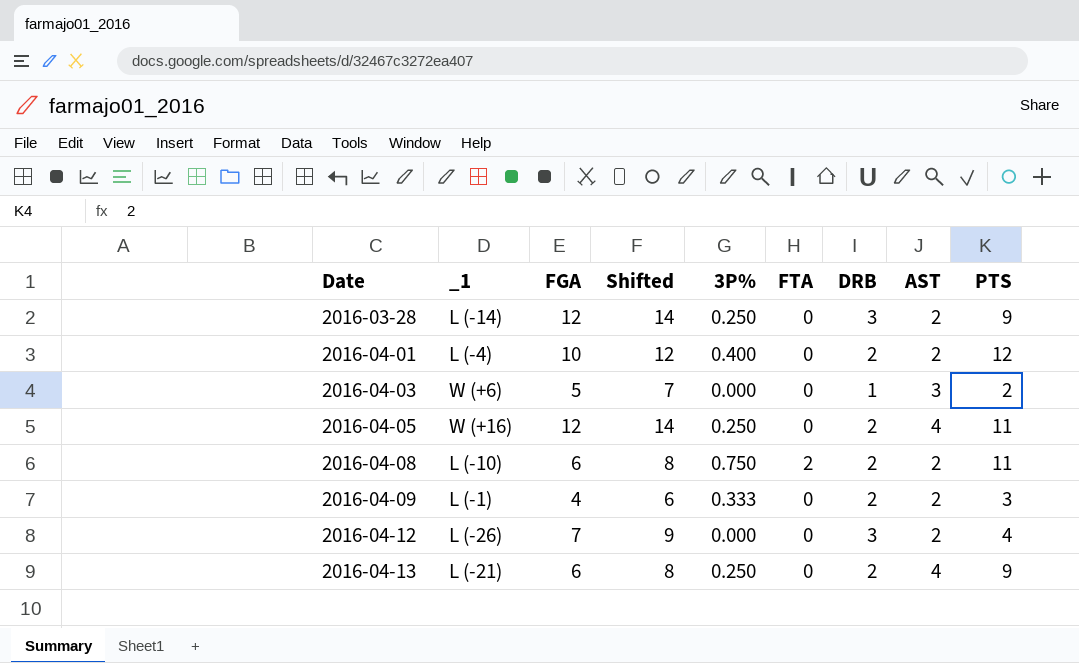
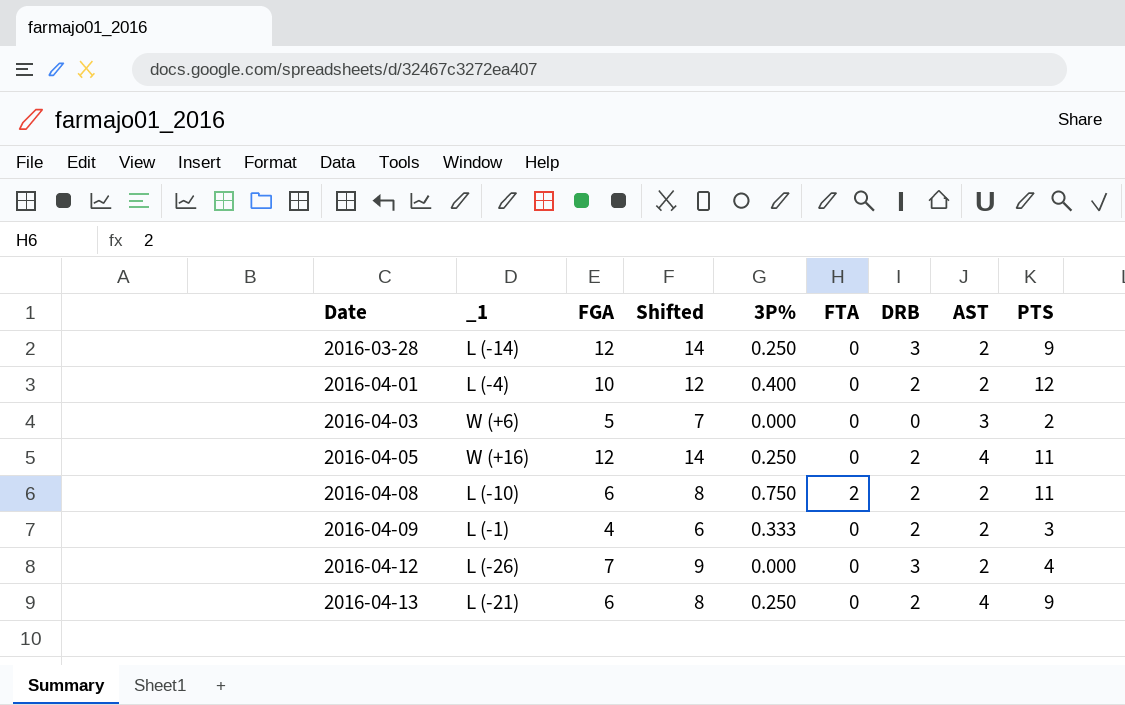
2016-04-03 | DRB: 1 -> 0

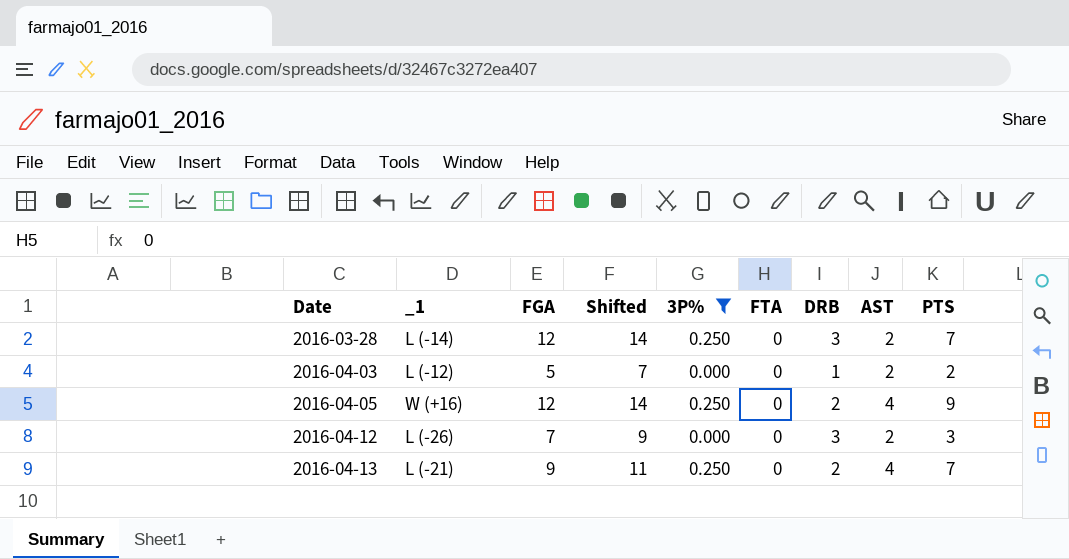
filter: none -> 3P% <= 0.250
2016-03-28 | PTS: 9 -> 7
2016-04-03 | _1: W (+6) -> L (-12)
2016-04-03 | DRB: 0 -> 1
2016-04-03 | AST: 3 -> 2
2016-04-05 | PTS: 11 -> 9
2016-04-12 | PTS: 4 -> 3
2016-04-13 | FGA: 6 -> 9
2016-04-13 | Shifted: 8 -> 11
2016-04-13 | PTS: 9 -> 7

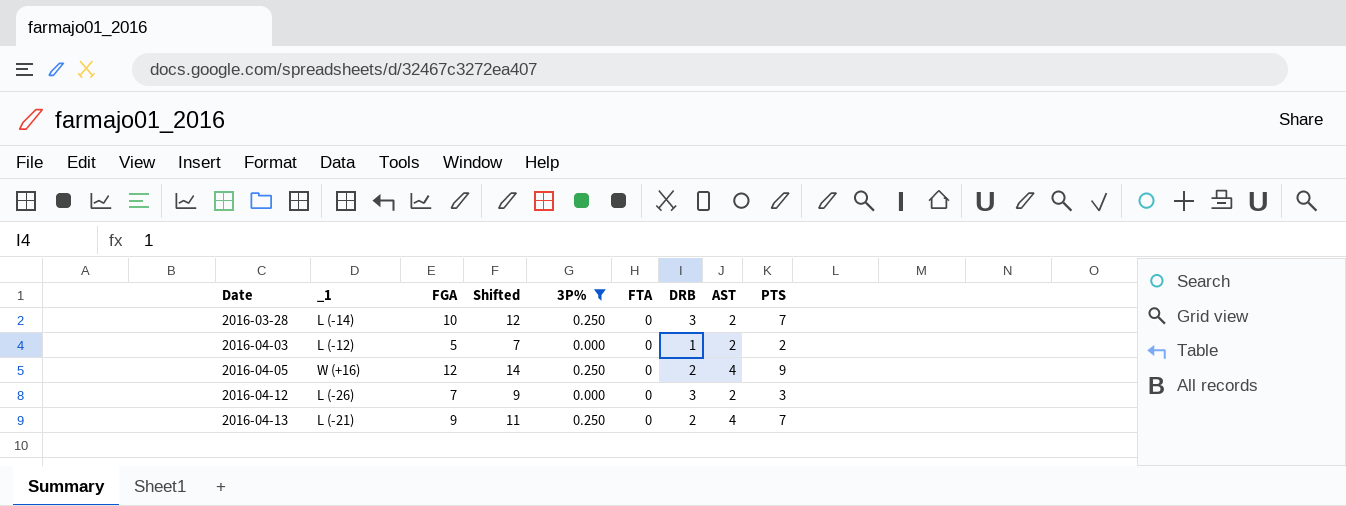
2016-03-28 | FGA: 12 -> 10
2016-03-28 | Shifted: 14 -> 12

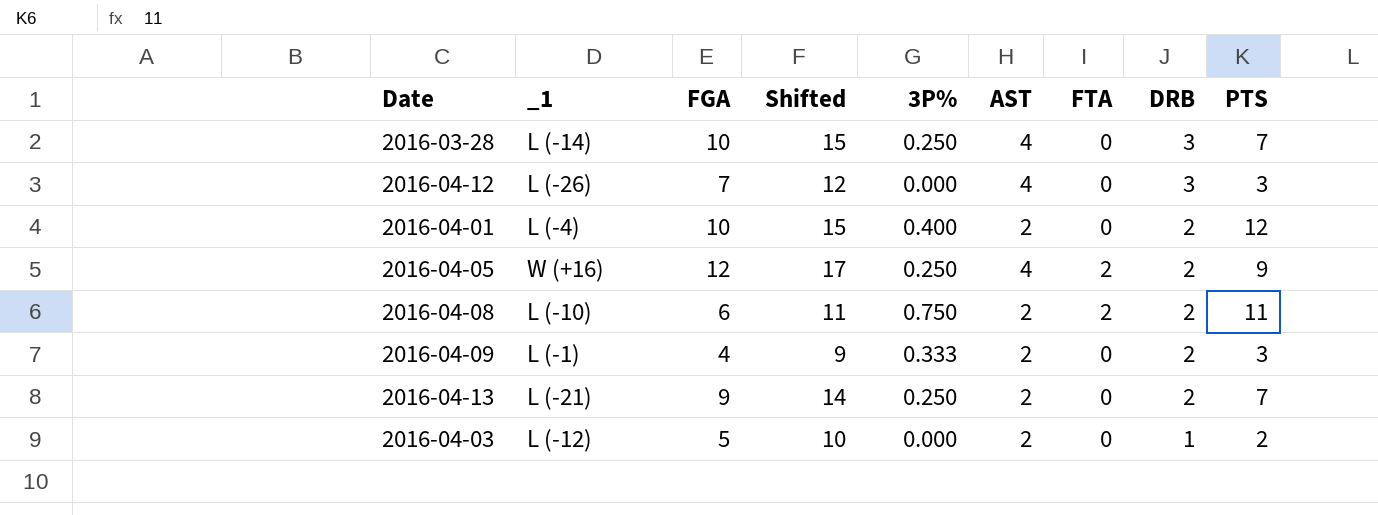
filter: 3P% <= 0.250 -> none
row order: Date ascending -> DRB descending
column Shifted | formula: [FGA] + 2 -> [FGA] + 5
column AST | position: 8 -> 6
2016-03-28 | AST: 2 -> 4
2016-04-12 | AST: 2 -> 4
2016-04-05 | FTA: 0 -> 2
2016-04-13 | AST: 4 -> 2

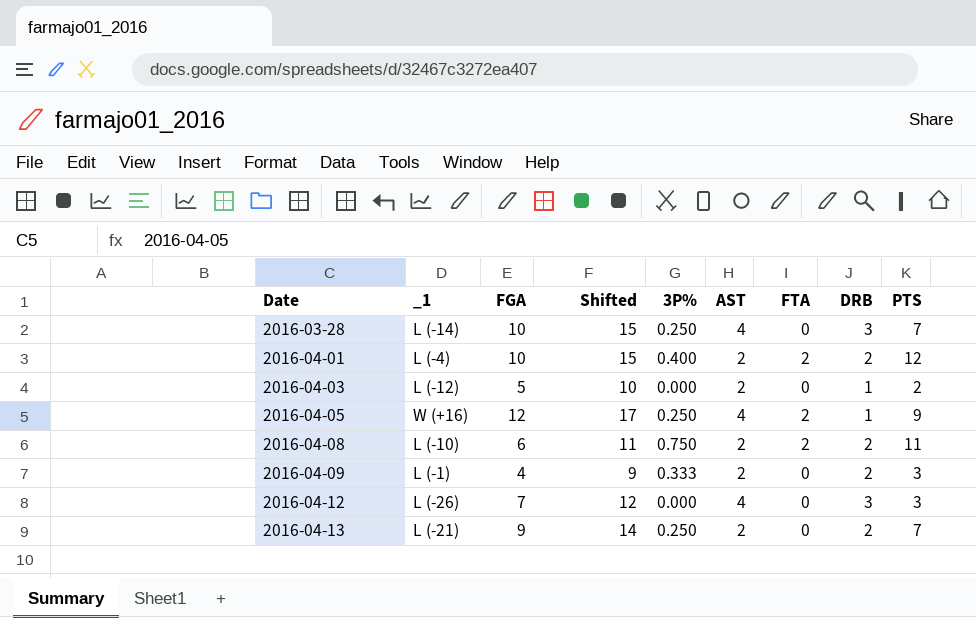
row order: DRB descending -> Date ascending
2016-04-01 | FTA: 0 -> 2
2016-04-05 | DRB: 2 -> 1

